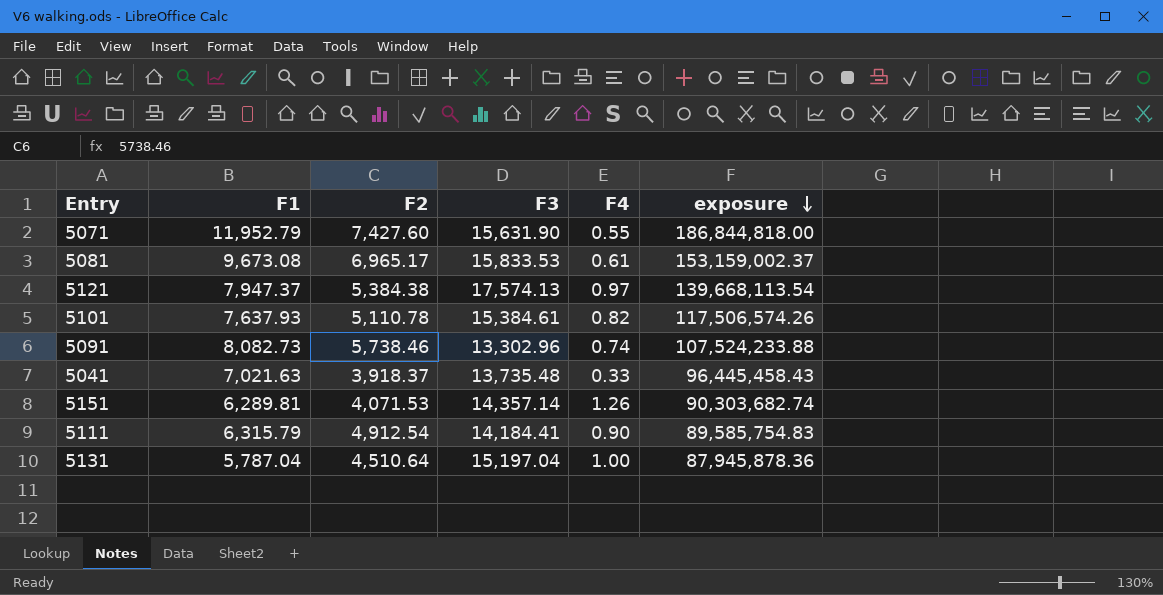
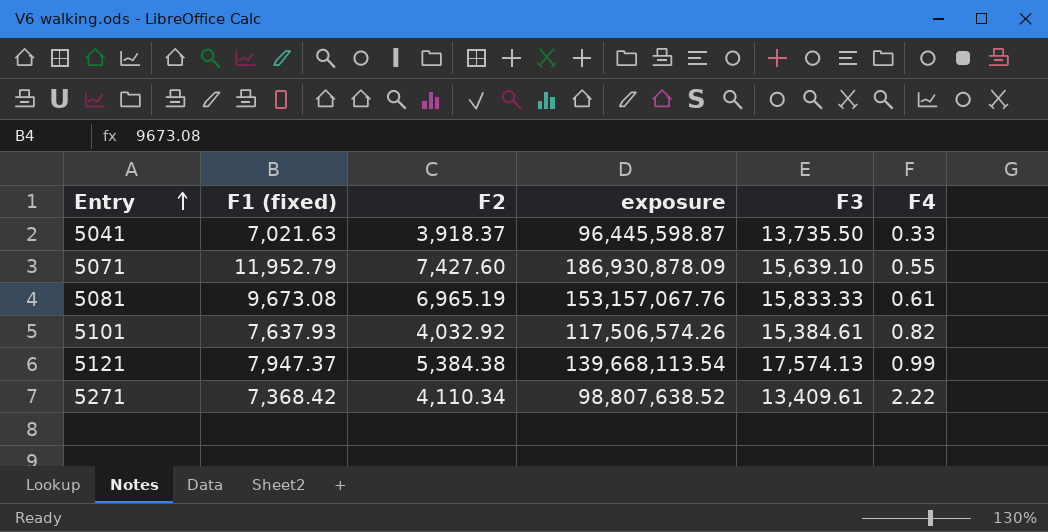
row order: exposure descending -> Entry ascending
column name: F1 -> F1 (fixed)
column exposure | position: 6 -> 4
row 5091: 8,082.73 | 5,738.46 | 13,302.96 | 0.74 | 107,524,233.88 -> none
row 5151: 6,289.81 | 4,071.53 | 14,357.14 | 1.26 | 90,303,682.74 -> none
row 5111: 6,315.79 | 4,912.54 | 14,184.41 | 0.90 | 89,585,754.83 -> none
row 5131: 5,787.04 | 4,510.64 | 15,197.04 | 1.00 | 87,945,878.36 -> none
5041 | exposure: 96,445,458.43 -> 96,445,598.87
5041 | F3: 13,735.48 -> 13,735.50
5071 | exposure: 186,844,818.00 -> 186,930,878.09
5071 | F3: 15,631.90 -> 15,639.10
5081 | F2: 6,965.17 -> 6,965.19
5081 | exposure: 153,159,002.37 -> 153,157,067.76
5081 | F3: 15,833.53 -> 15,833.33
5101 | F2: 5,110.78 -> 4,032.92
5121 | F4: 0.97 -> 0.99
row 5271: none -> 7,368.42 | 4,110.34 | 98,807,638.52 | 13,409.61 | 2.22

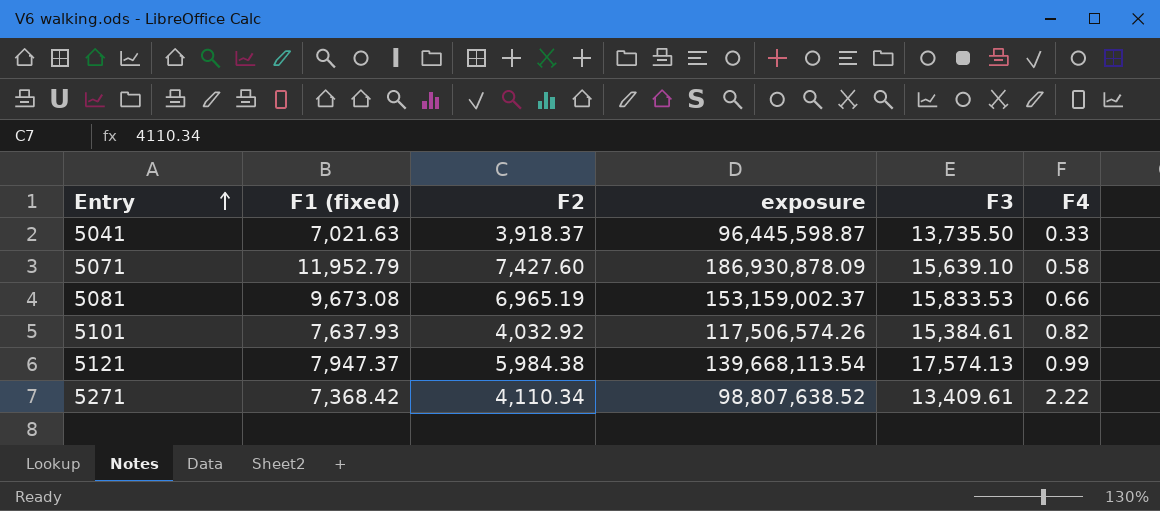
5071 | F4: 0.55 -> 0.58
5081 | exposure: 153,157,067.76 -> 153,159,002.37
5081 | F3: 15,833.33 -> 15,833.53
5081 | F4: 0.61 -> 0.66
5121 | F2: 5,384.38 -> 5,984.38

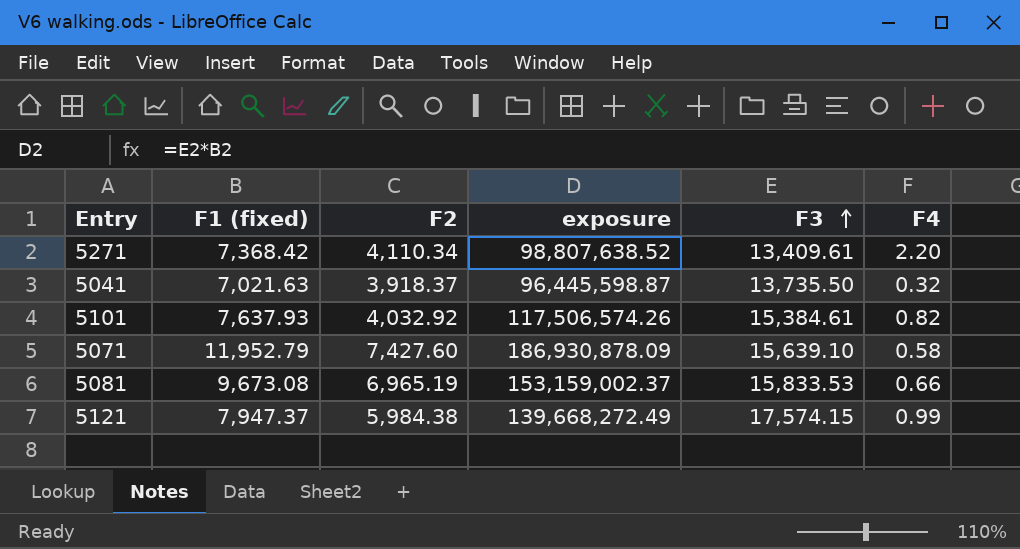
row order: Entry ascending -> F3 ascending
5271 | F4: 2.22 -> 2.20
5041 | F4: 0.33 -> 0.32
5121 | exposure: 139,668,113.54 -> 139,668,272.49
5121 | F3: 17,574.13 -> 17,574.15

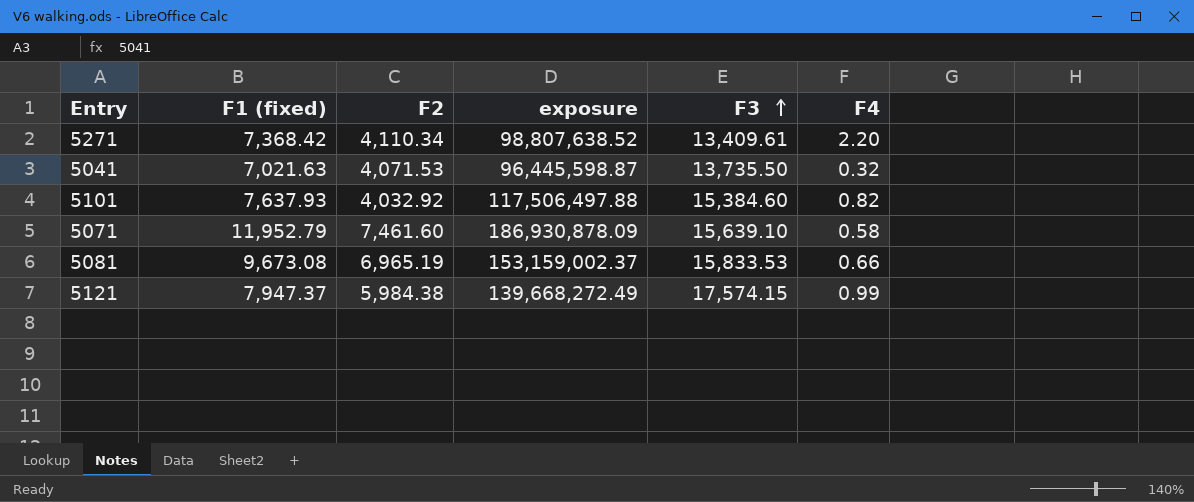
5041 | F2: 3,918.37 -> 4,071.53
5101 | exposure: 117,506,574.26 -> 117,506,497.88
5101 | F3: 15,384.61 -> 15,384.60
5071 | F2: 7,427.60 -> 7,461.60

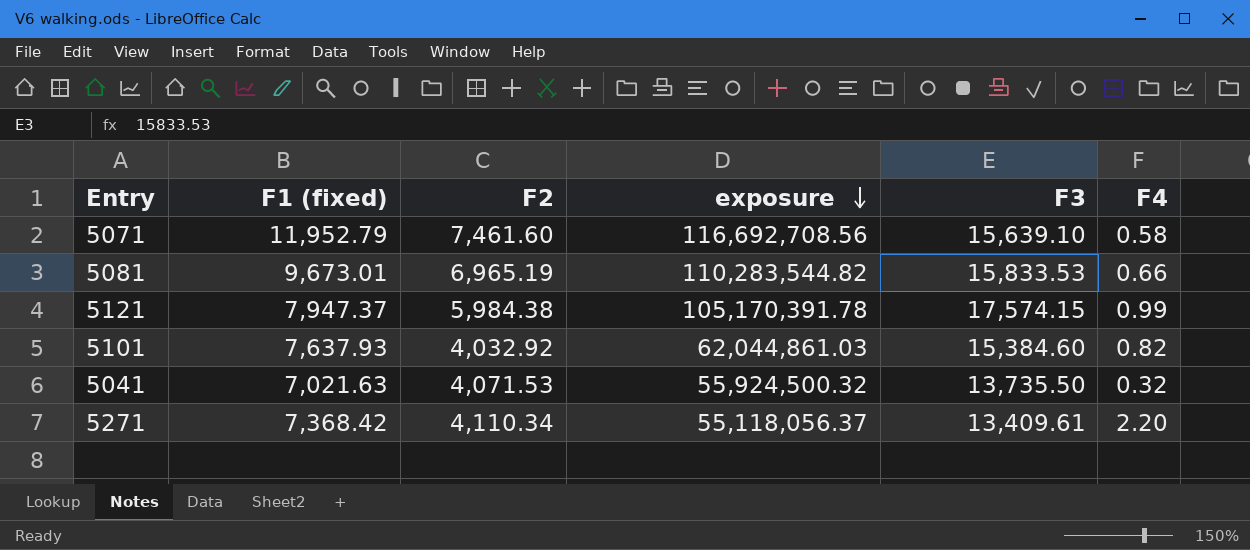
row order: F3 ascending -> exposure descending
column exposure | formula: [F1 (fixed)] * [F3] -> [F2] * [F3]
5081 | F1 (fixed): 9,673.08 -> 9,673.01

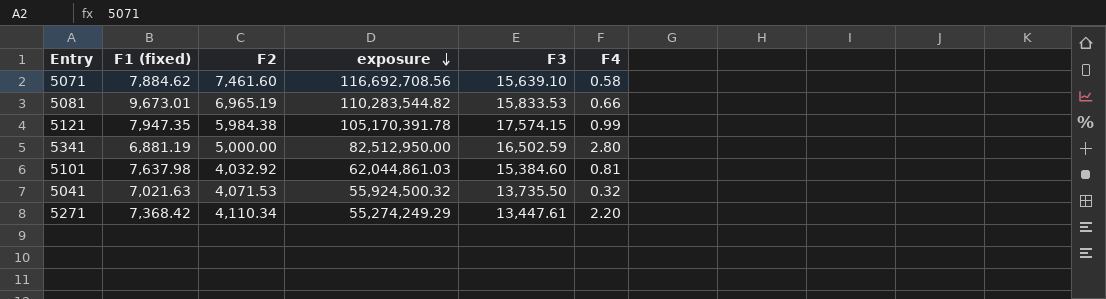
5071 | F1 (fixed): 11,952.79 -> 7,884.62
5121 | F1 (fixed): 7,947.37 -> 7,947.35
row 5341: none -> 6,881.19 | 5,000.00 | 82,512,950.00 | 16,502.59 | 2.80
5101 | F1 (fixed): 7,637.93 -> 7,637.98
5101 | F4: 0.82 -> 0.81
5271 | exposure: 55,118,056.37 -> 55,274,249.29
5271 | F3: 13,409.61 -> 13,447.61

